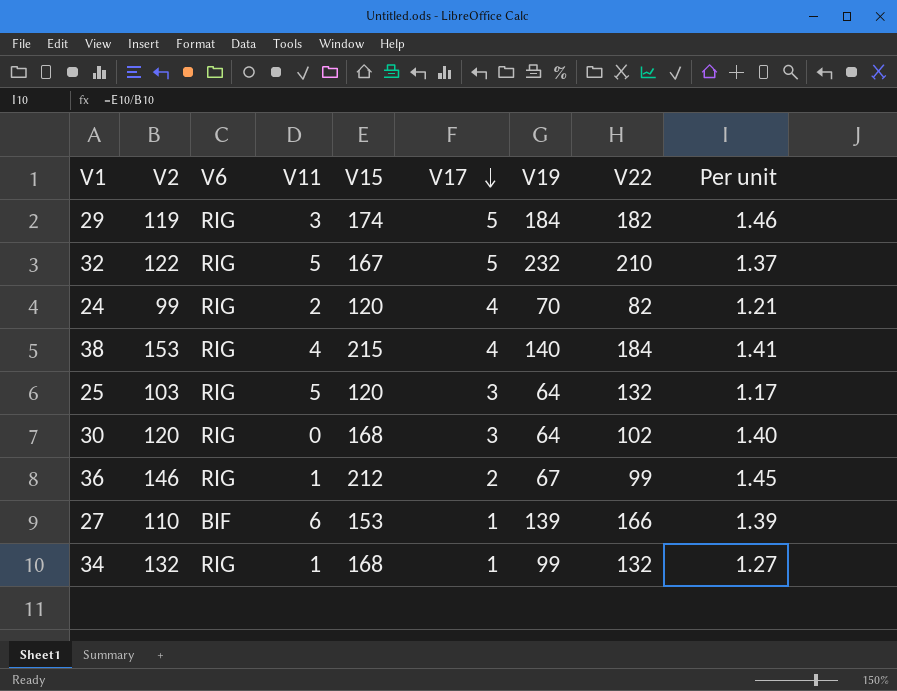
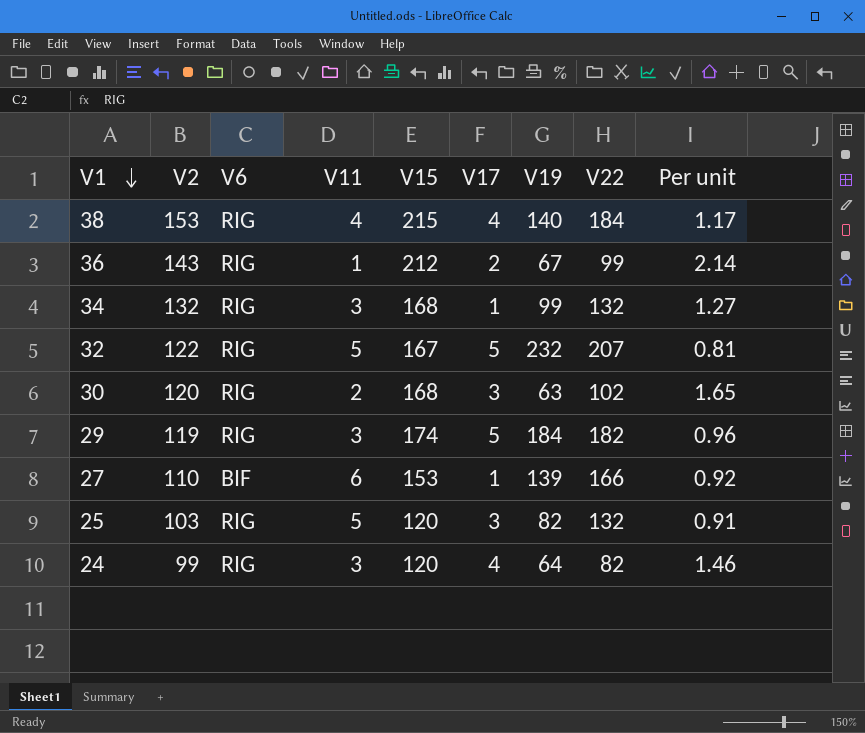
row order: V17 descending -> V1 descending
column Per unit | formula: [V15] / [V2] -> [V15] / [V22]
36 | V2: 146 -> 143
34 | V11: 1 -> 3
32 | V22: 210 -> 207
30 | V11: 0 -> 2
30 | V19: 64 -> 63
25 | V19: 64 -> 82
24 | V11: 2 -> 3
24 | V19: 70 -> 64

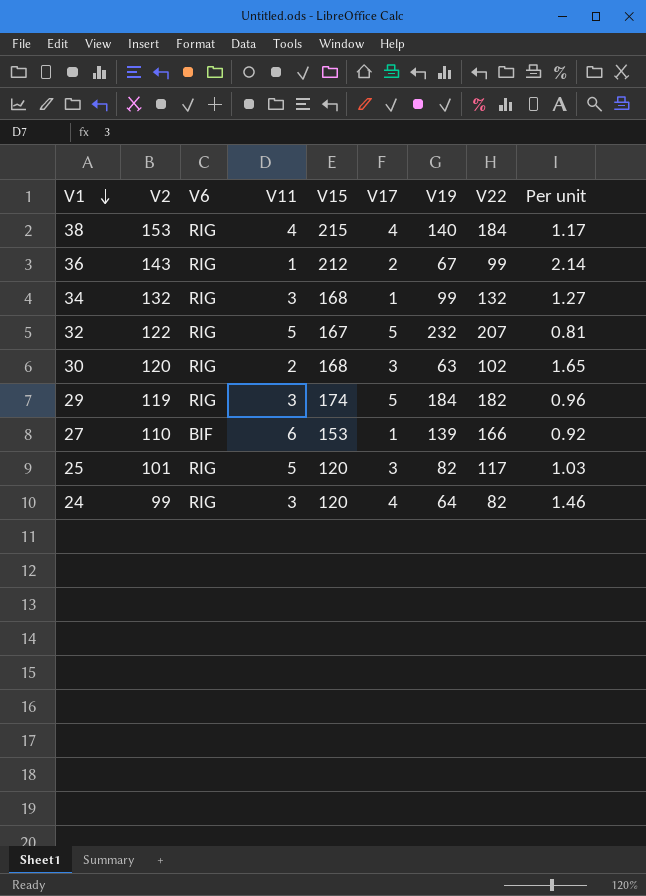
25 | V2: 103 -> 101
25 | V22: 132 -> 117
25 | Per unit: 0.91 -> 1.03

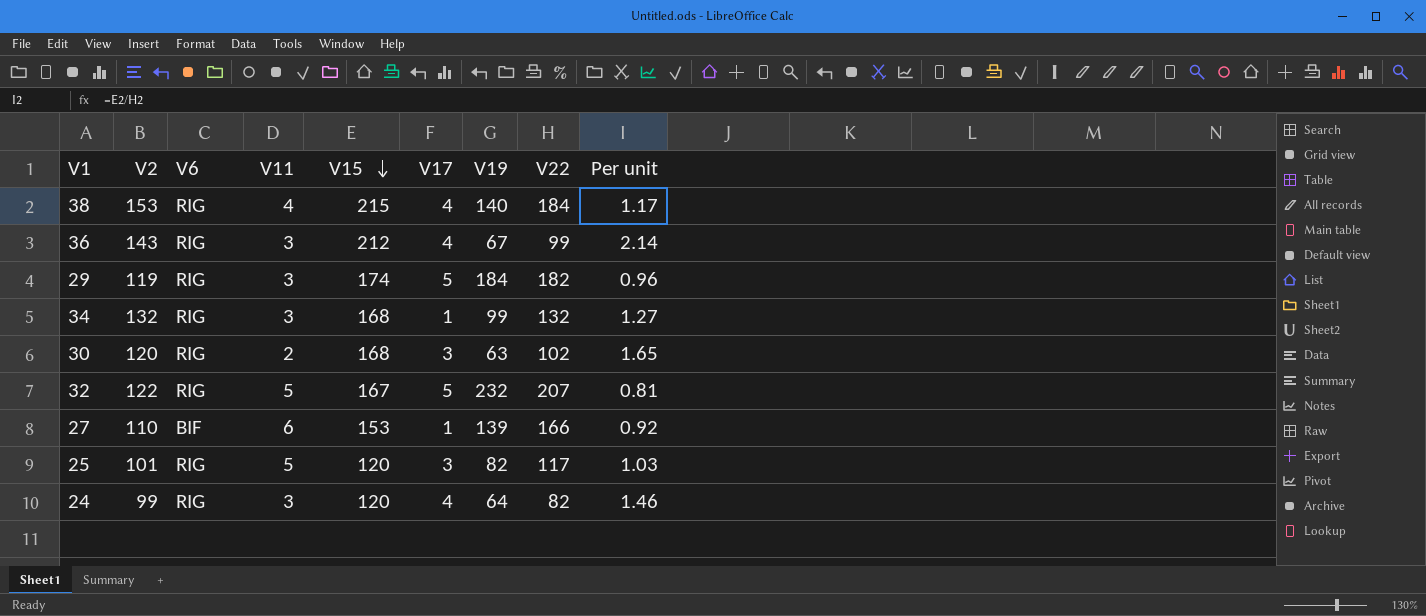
row order: V1 descending -> V15 descending
36 | V11: 1 -> 3
36 | V17: 2 -> 4

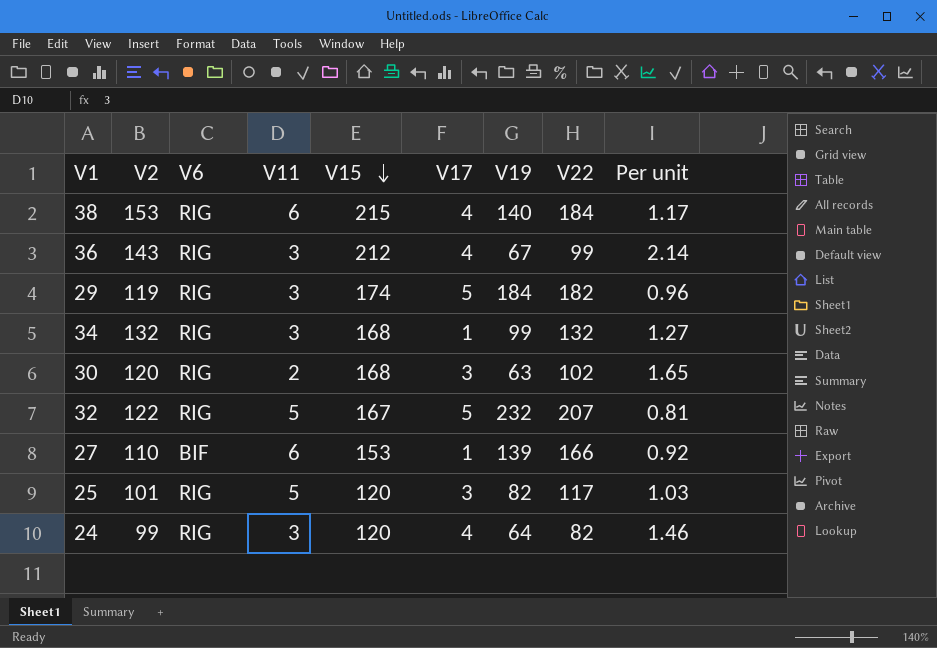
38 | V11: 4 -> 6

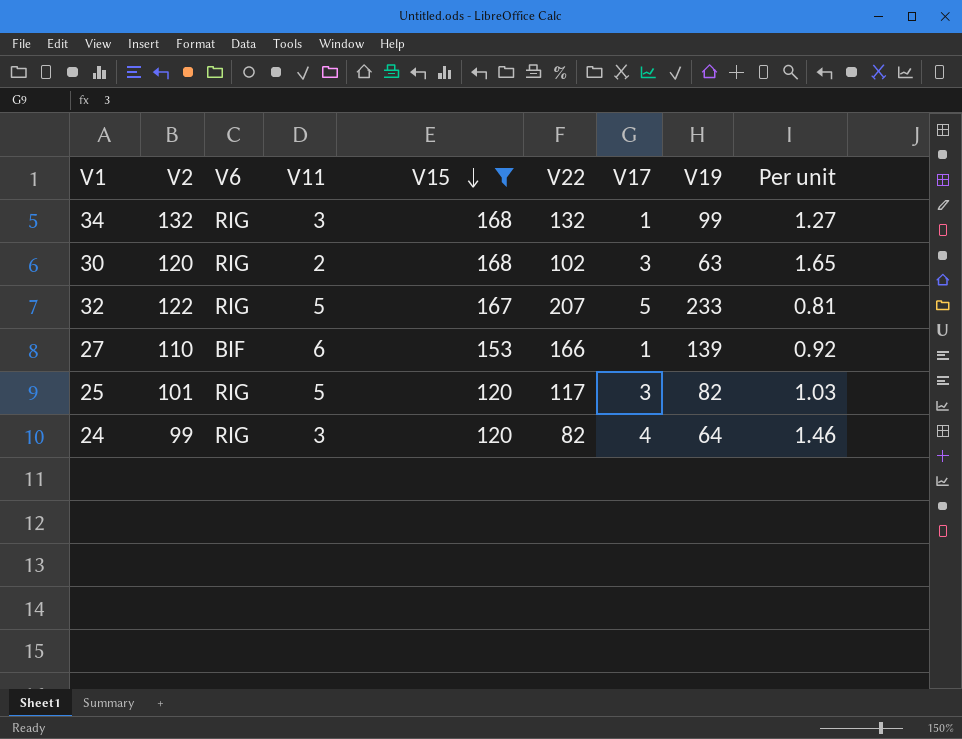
filter: none -> V15 <= 168
column V22 | position: 8 -> 6
32 | V19: 232 -> 233

